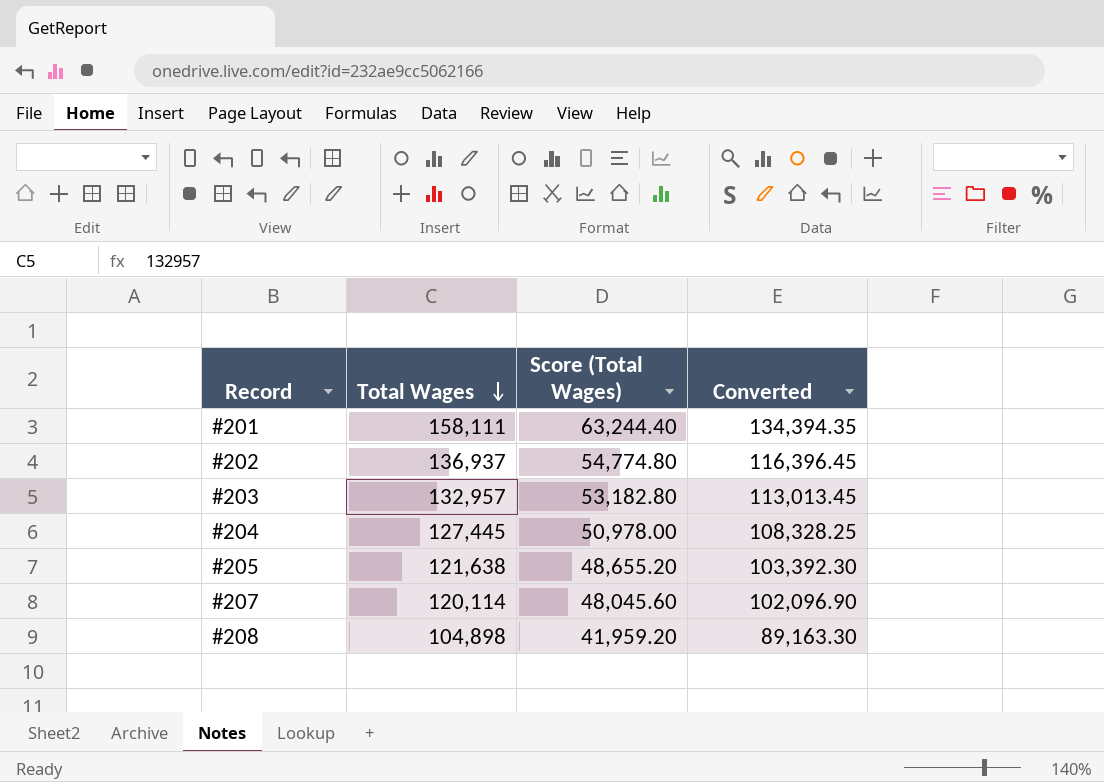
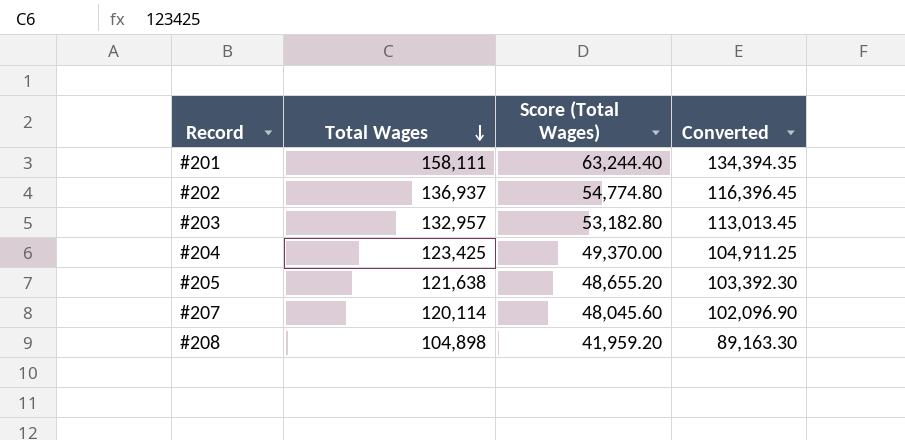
#204 | Total Wages: 127,445 -> 123,425
#204 | Score (Total Wages): 50,978.00 -> 49,370.00
#204 | Converted: 108,328.25 -> 104,911.25

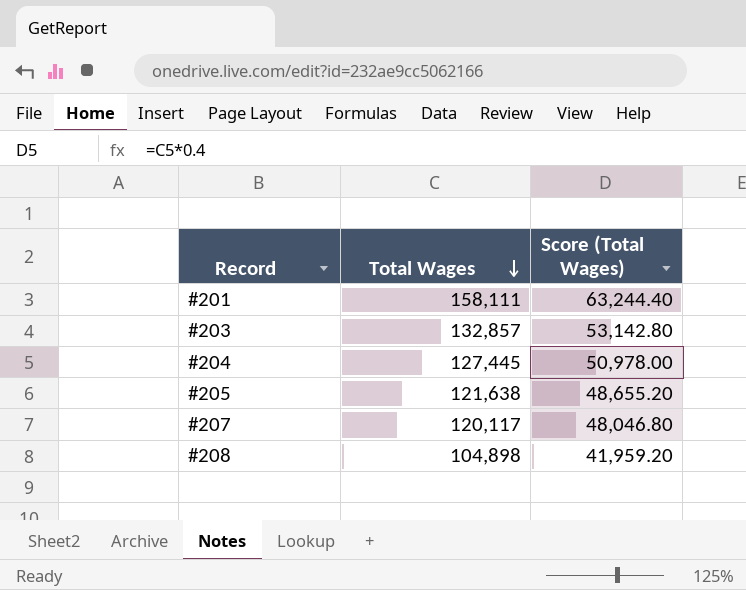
column Converted | formula: [Total Wages] * 0.85 -> none
row #202: 136,937 | 54,774.80 | 116,396.45 -> none
#203 | Total Wages: 132,957 -> 132,857
#203 | Score (Total Wages): 53,182.80 -> 53,142.80
#204 | Total Wages: 123,425 -> 127,445
#204 | Score (Total Wages): 49,370.00 -> 50,978.00
#207 | Total Wages: 120,114 -> 120,117
#207 | Score (Total Wages): 48,045.60 -> 48,046.80

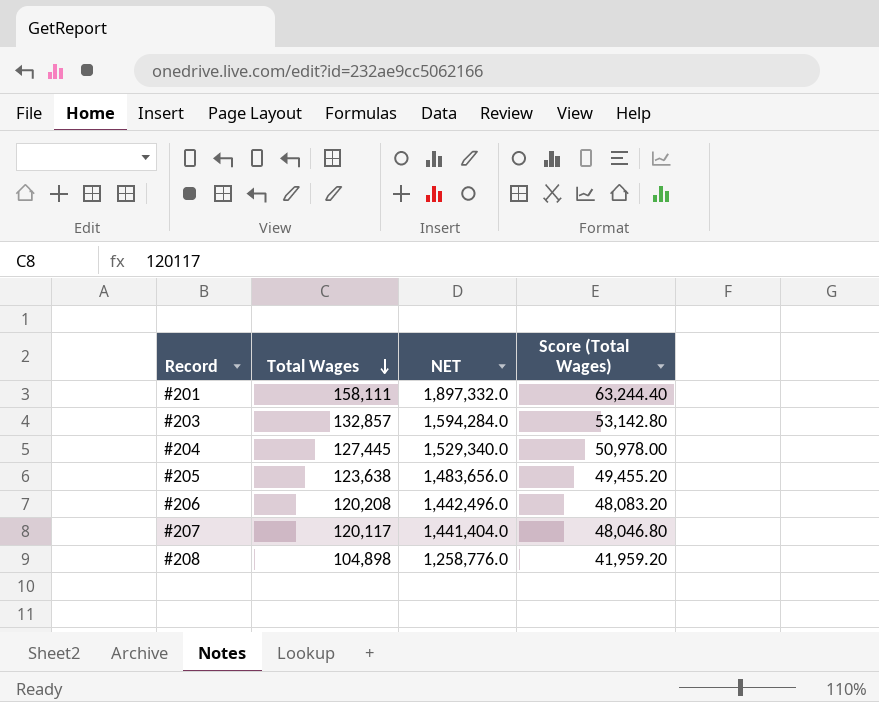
column NET | formula: none -> [Total Wages] * 12
#205 | Total Wages: 121,638 -> 123,638
#205 | Score (Total Wages): 48,655.20 -> 49,455.20
row #206: none -> 120,208 | 1,442,496.0 | 48,083.20

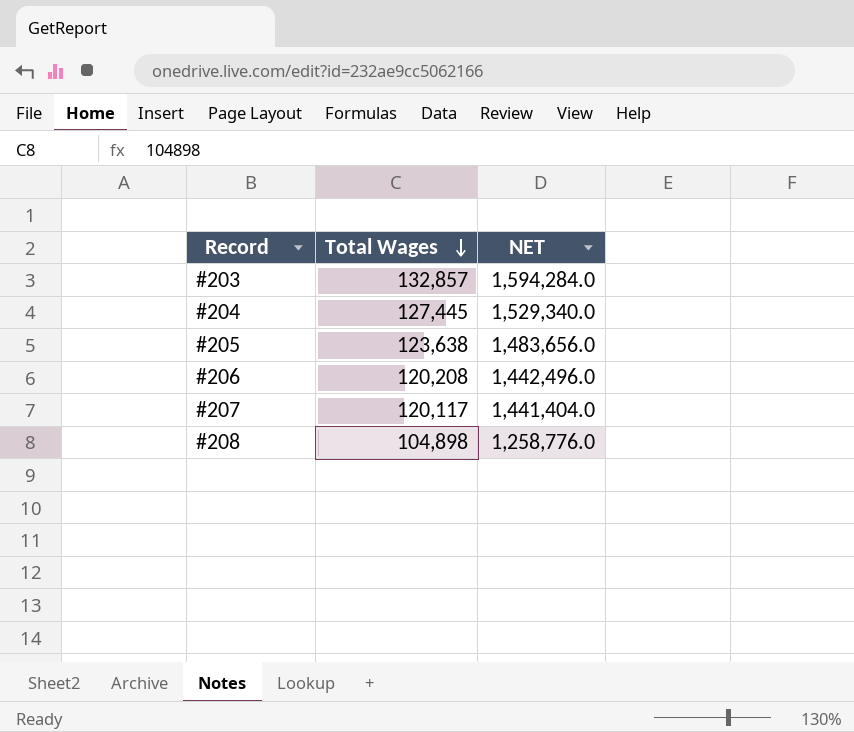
column Score (Total Wages) | formula: [Total Wages] * 0.4 -> none
row #201: 158,111 | 1,897,332.0 | 63,244.40 -> none

